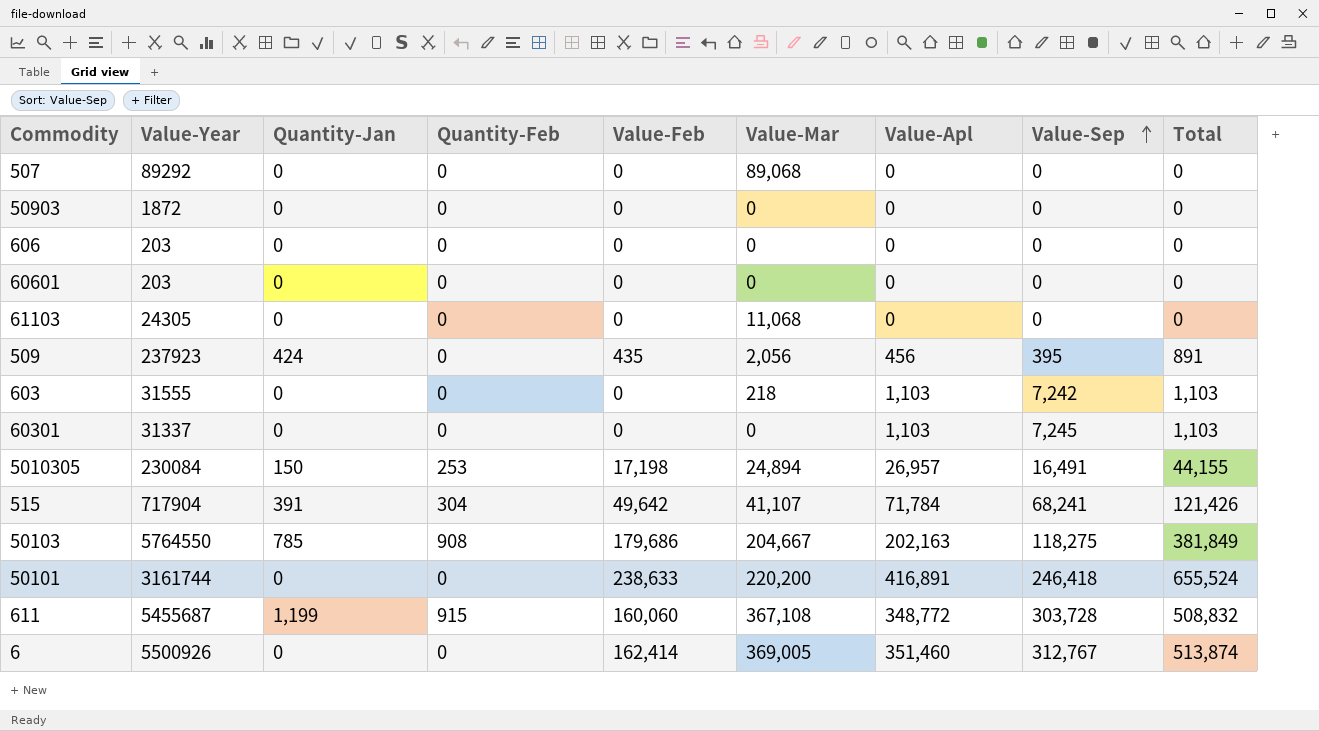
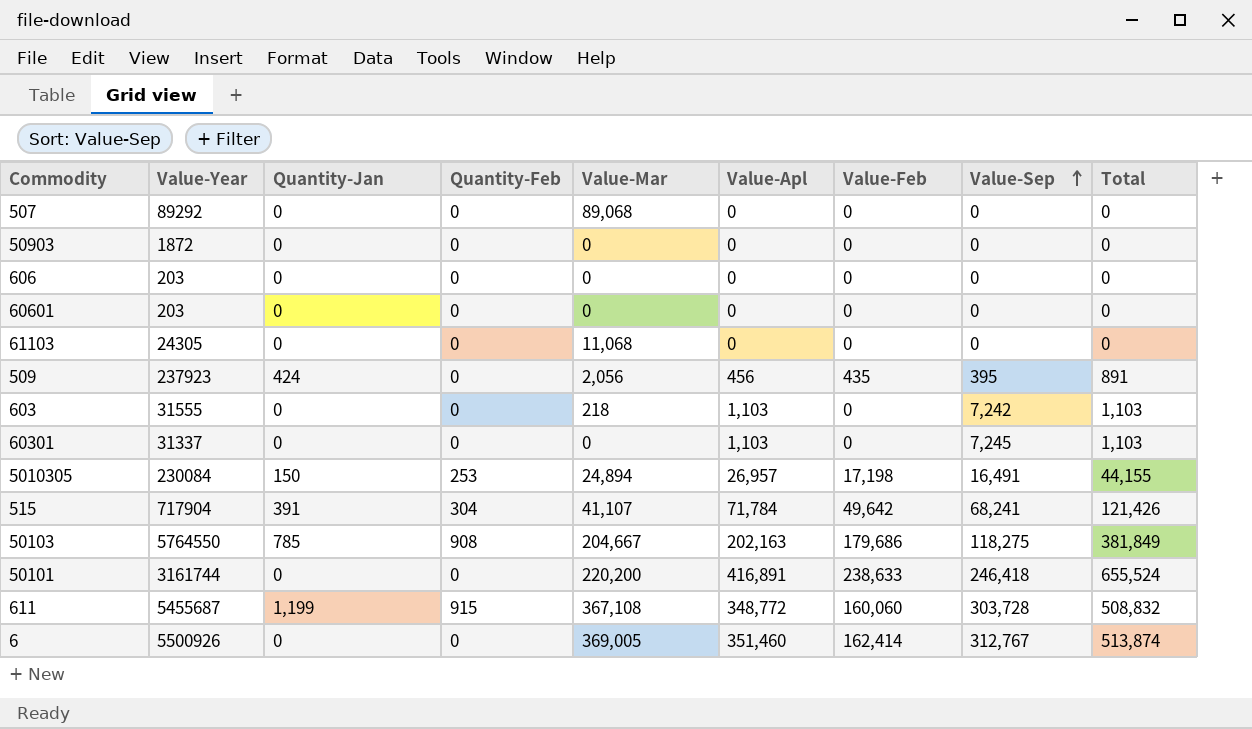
column Value-Feb | position: 5 -> 7

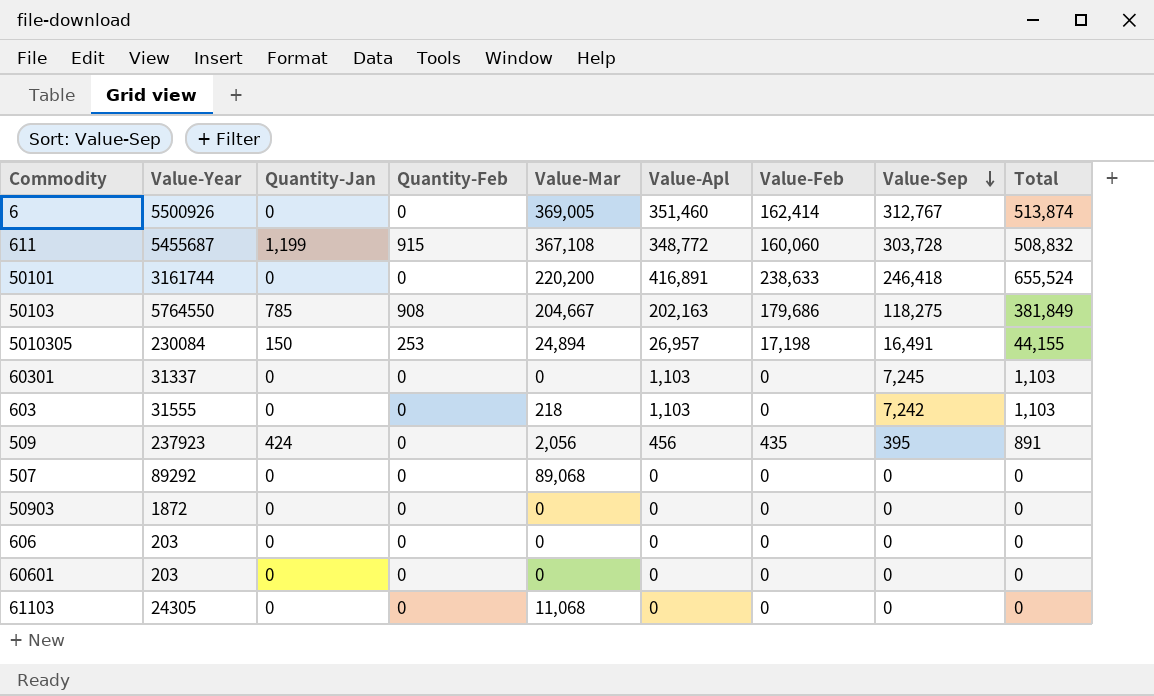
row order: Value-Sep ascending -> Value-Sep descending
row 515: 717904 | 391 | 304 | 41,107 | 71,784 | 49,642 | 68,241 | 121,426 -> none

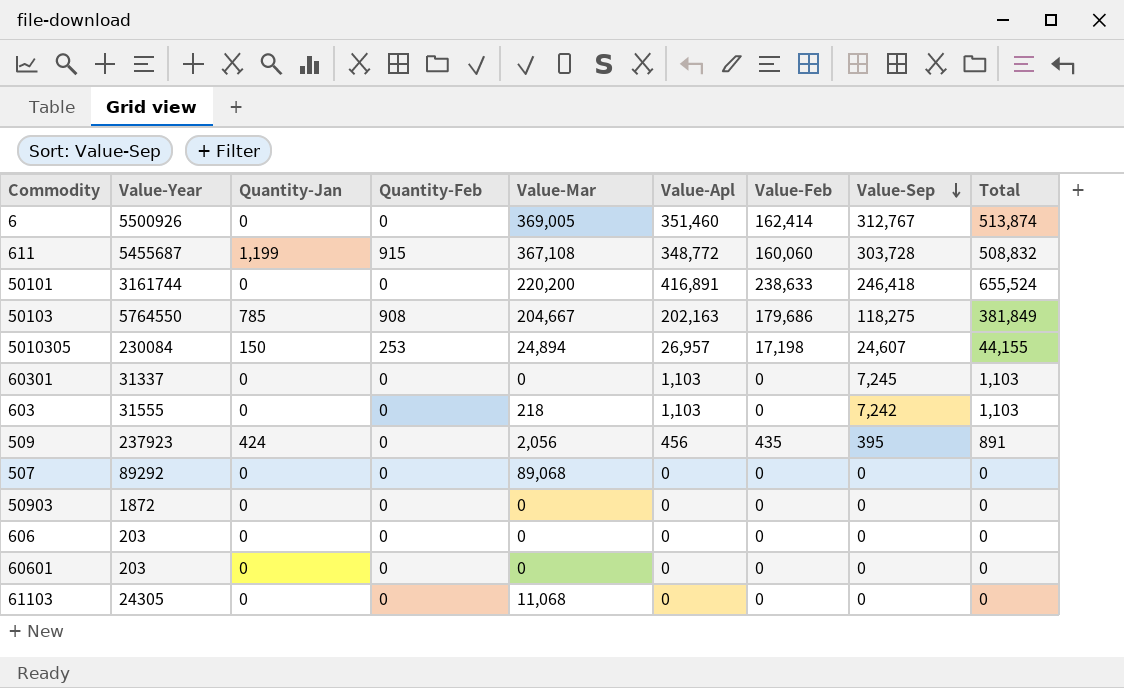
5010305 | Value-Sep: 16,491 -> 24,607

